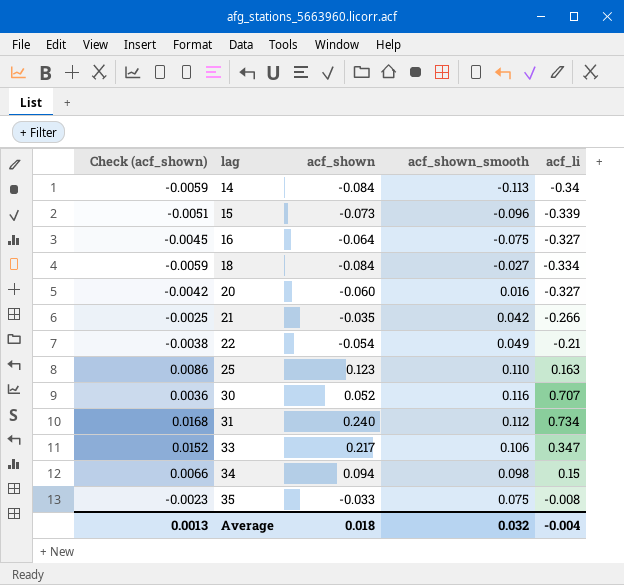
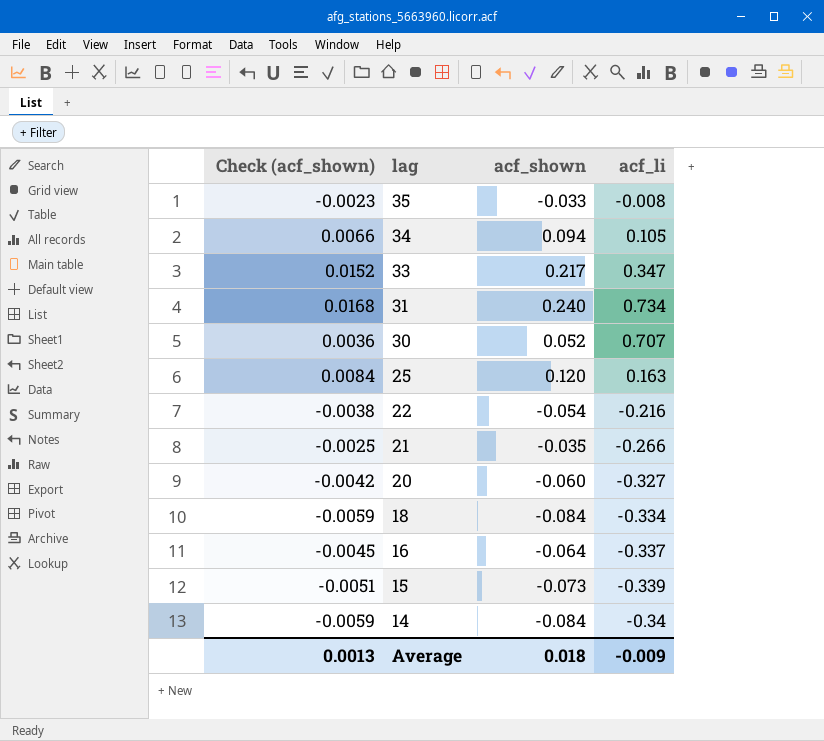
row order: lag ascending -> lag descending
column acf_shown_smooth | position: 4 -> none
34 | acf_li: 0.15 -> 0.105
25 | Check (acf_shown): 0.0086 -> 0.0084
25 | acf_shown: 0.123 -> 0.120
22 | acf_li: -0.21 -> -0.216
16 | acf_li: -0.327 -> -0.337
Average | acf_li: -0.004 -> -0.009

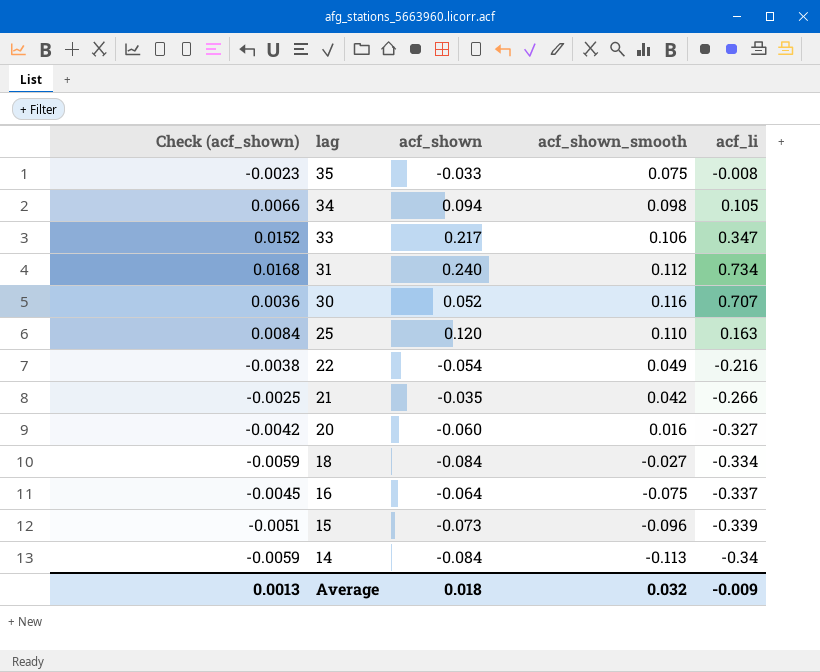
column acf_shown_smooth | position: none -> 4

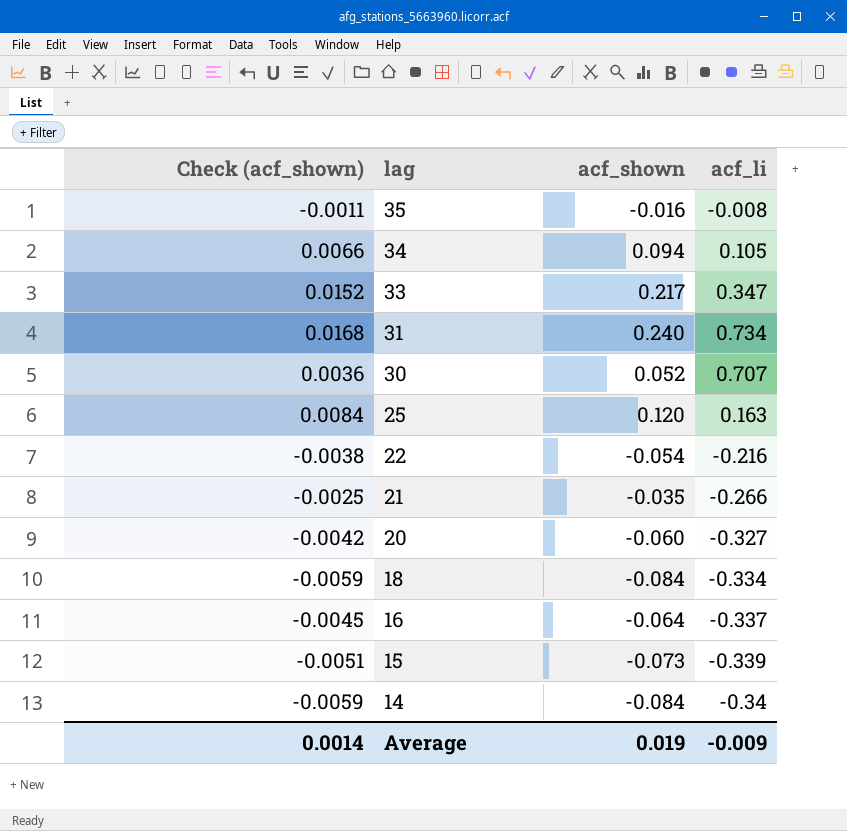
column acf_shown_smooth | position: 4 -> none
35 | Check (acf_shown): -0.0023 -> -0.0011
35 | acf_shown: -0.033 -> -0.016
Average | Check (acf_shown): 0.0013 -> 0.0014
Average | acf_shown: 0.018 -> 0.019

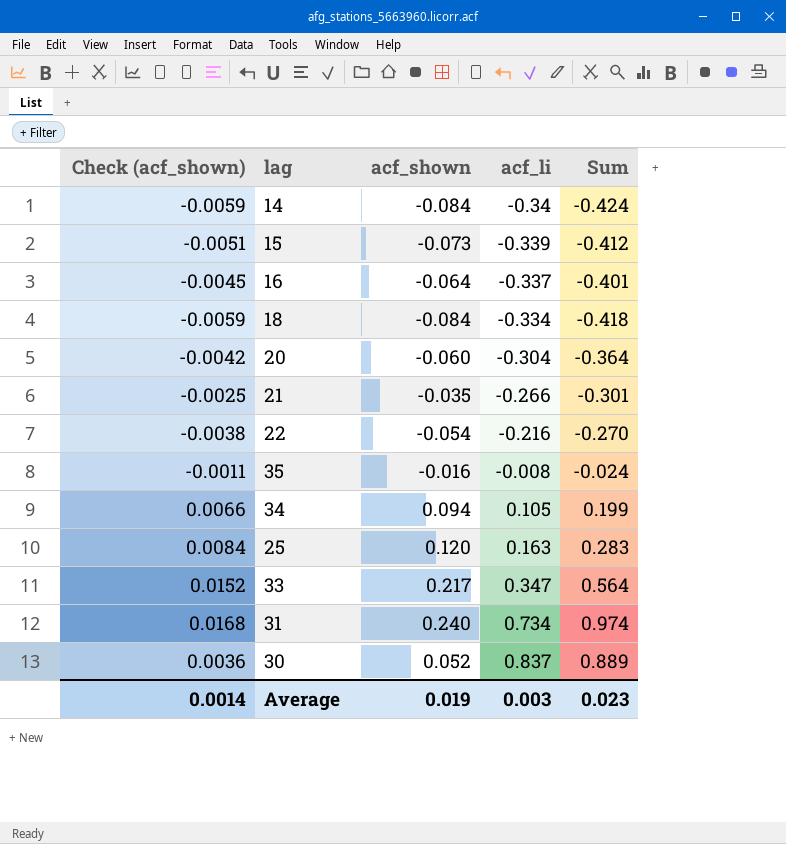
row order: lag descending -> acf_li ascending
column Sum | formula: none -> [acf_shown] + [acf_li]
20 | acf_li: -0.327 -> -0.304
30 | acf_li: 0.707 -> 0.837
Average | acf_li: -0.009 -> 0.003

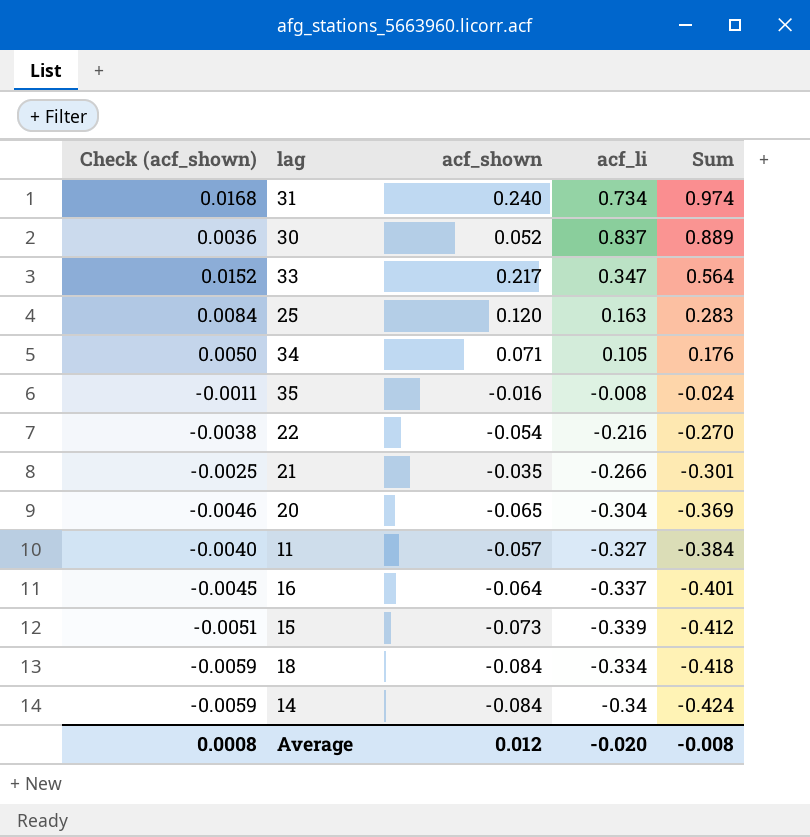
row order: acf_li ascending -> Sum descending
34 | Check (acf_shown): 0.0066 -> 0.0050
34 | acf_shown: 0.094 -> 0.071
34 | Sum: 0.199 -> 0.176
20 | Check (acf_shown): -0.0042 -> -0.0046
20 | acf_shown: -0.060 -> -0.065
20 | Sum: -0.364 -> -0.369
row 11: none -> -0.0040 | -0.057 | -0.327 | -0.384
Average | Check (acf_shown): 0.0014 -> 0.0008
Average | acf_shown: 0.019 -> 0.012
Average | acf_li: 0.003 -> -0.020
Average | Sum: 0.023 -> -0.008

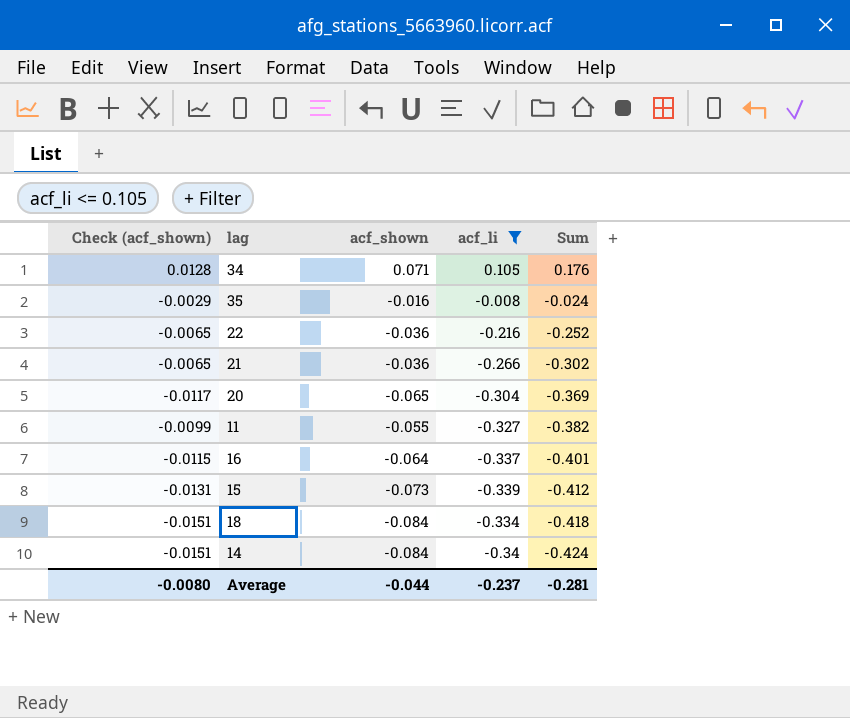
filter: none -> acf_li <= 0.105
column Check (acf_shown) | formula: [acf_shown] * 0.07 -> [acf_shown] * 0.18
22 | acf_shown: -0.054 -> -0.036
22 | Sum: -0.270 -> -0.252
21 | acf_shown: -0.035 -> -0.036
21 | Sum: -0.301 -> -0.302
11 | acf_shown: -0.057 -> -0.055
11 | Sum: -0.384 -> -0.382
Average | Check (acf_shown): 0.0008 -> -0.0080
Average | acf_shown: 0.012 -> -0.044
Average | acf_li: -0.020 -> -0.237
Average | Sum: -0.008 -> -0.281

